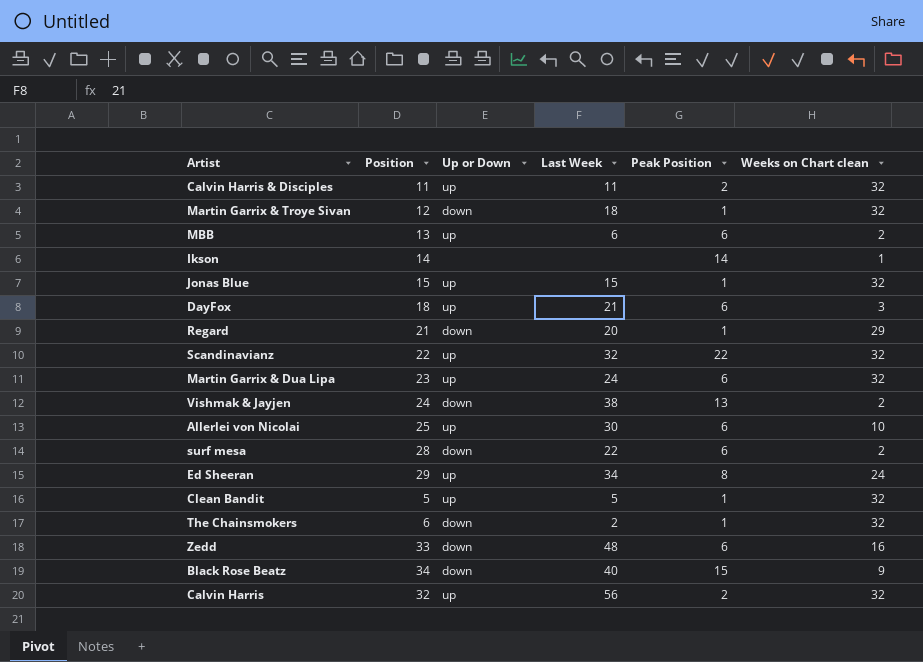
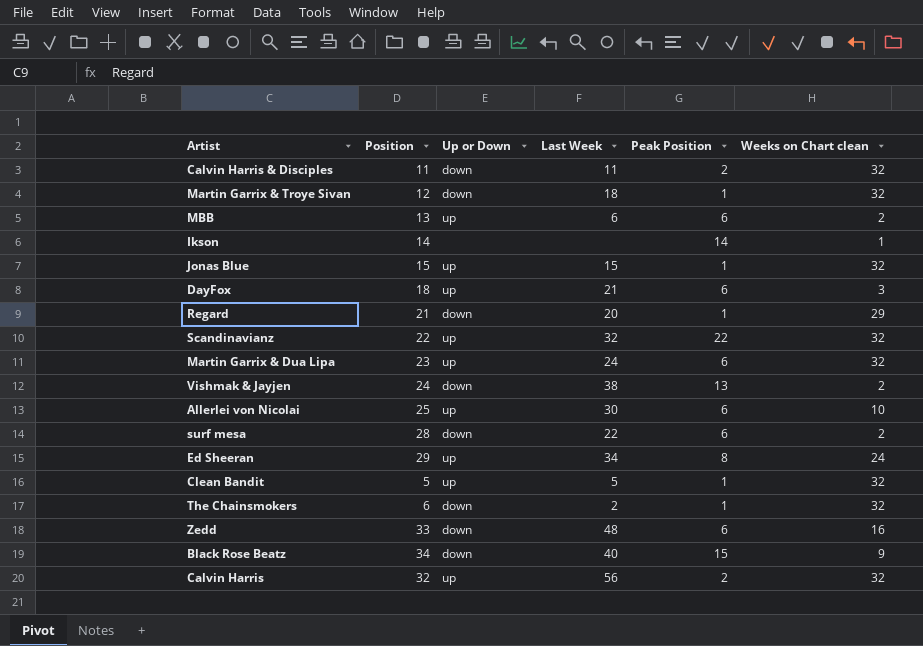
Calvin Harris & Disciples | Up or Down: up -> down

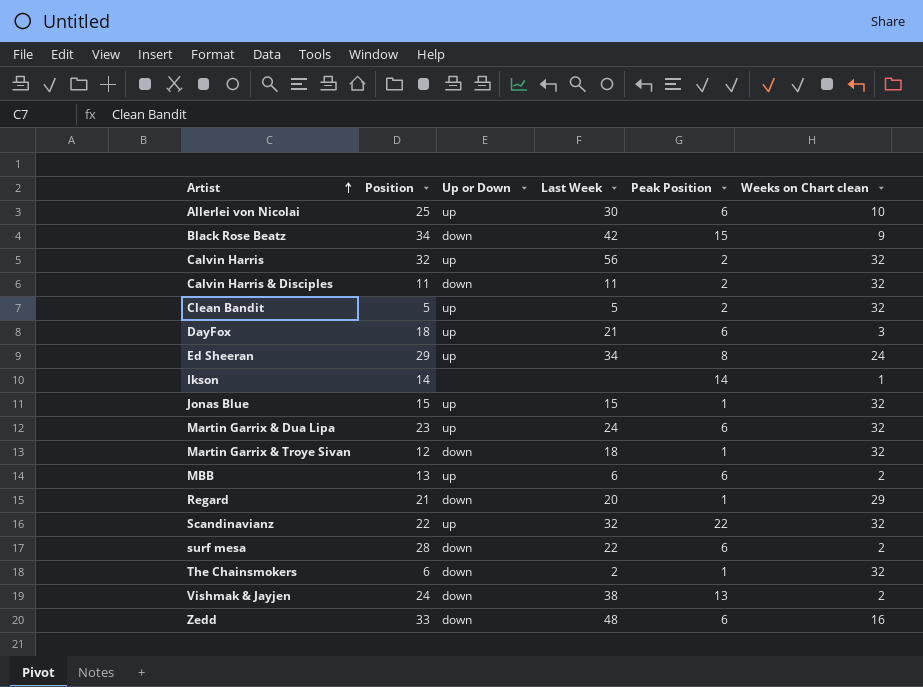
row order: none -> Artist ascending
Black Rose Beatz | Last Week: 40 -> 42
Clean Bandit | Peak Position: 1 -> 2

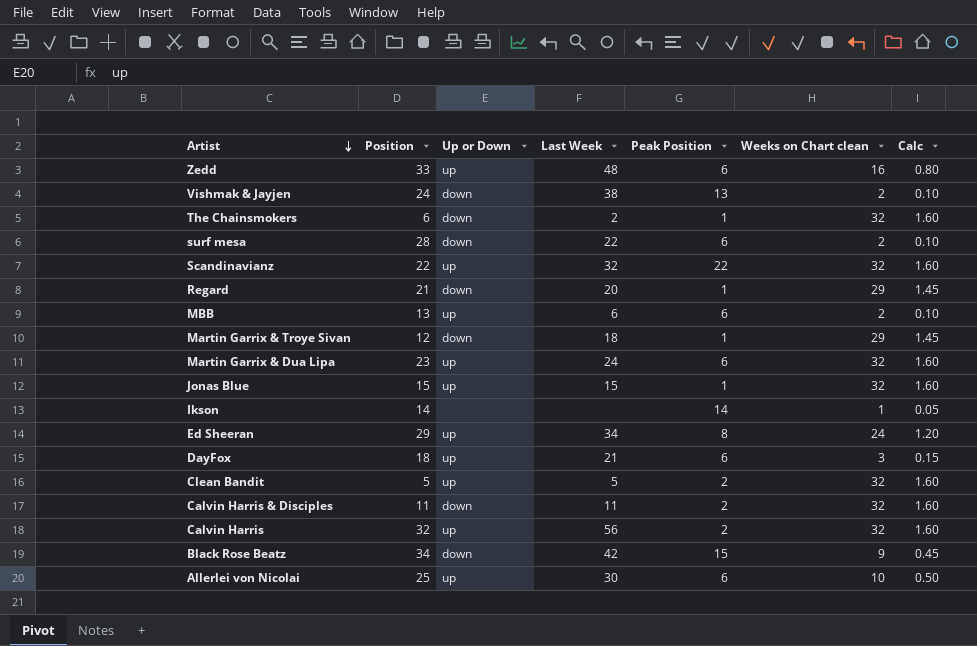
row order: Artist ascending -> Artist descending
column Calc | formula: none -> [Weeks on Chart clean] * 0.05
Zedd | Up or Down: down -> up
Martin Garrix & Troye Sivan | Weeks on Chart clean: 32 -> 29

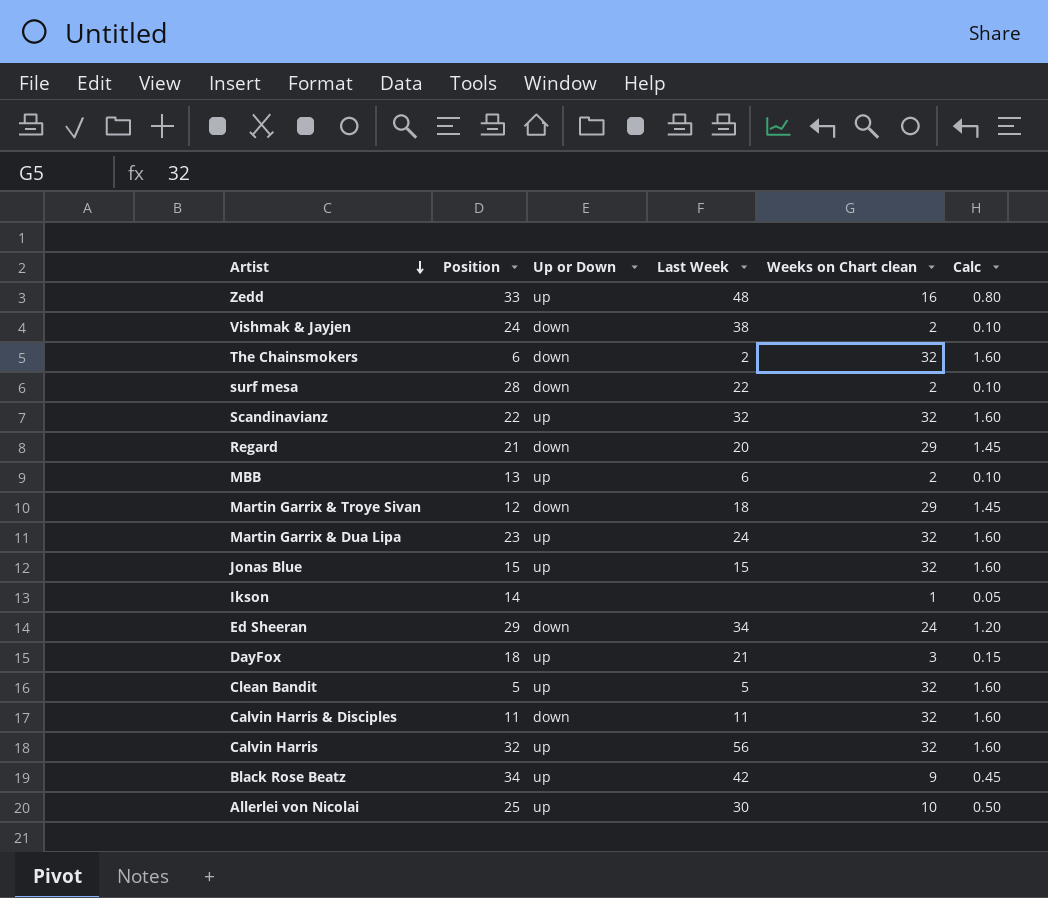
column Peak Position | position: 5 -> none
Ed Sheeran | Up or Down: up -> down
Black Rose Beatz | Up or Down: down -> up

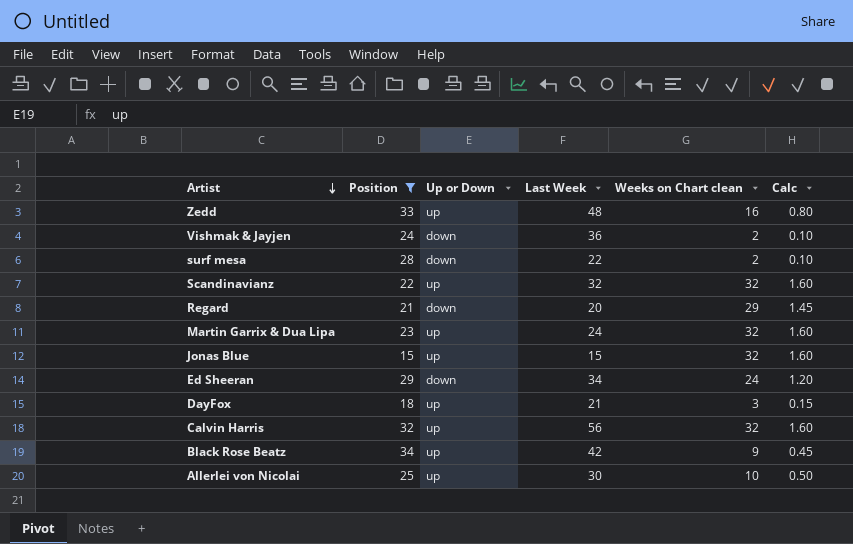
filter: none -> Position >= 15
Vishmak & Jayjen | Last Week: 38 -> 36

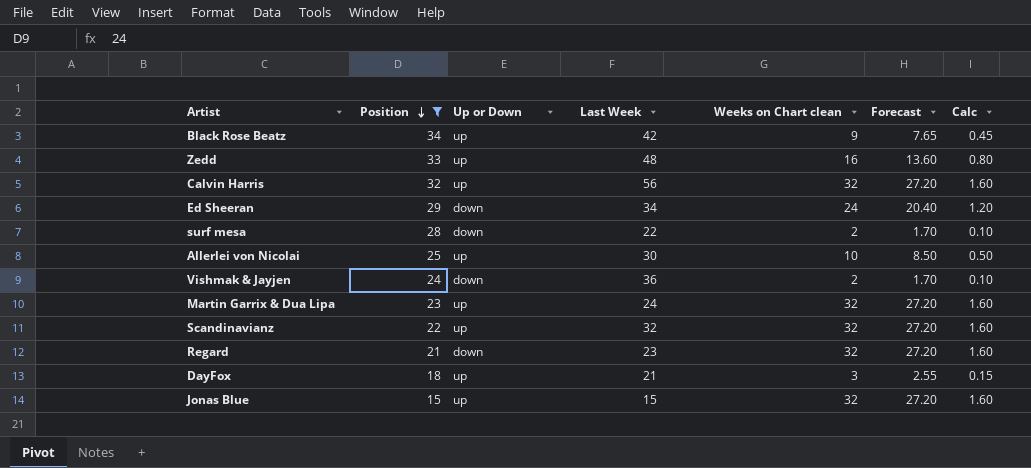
row order: Artist descending -> Position descending
column Forecast | formula: none -> [Weeks on Chart clean] * 0.85
Regard | Last Week: 20 -> 23
Regard | Weeks on Chart clean: 29 -> 32
Regard | Calc: 1.45 -> 1.60

